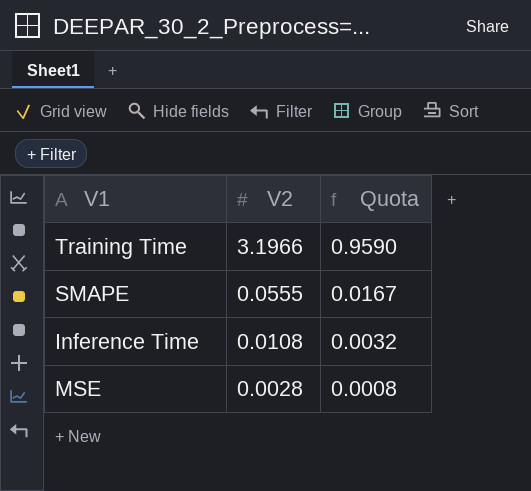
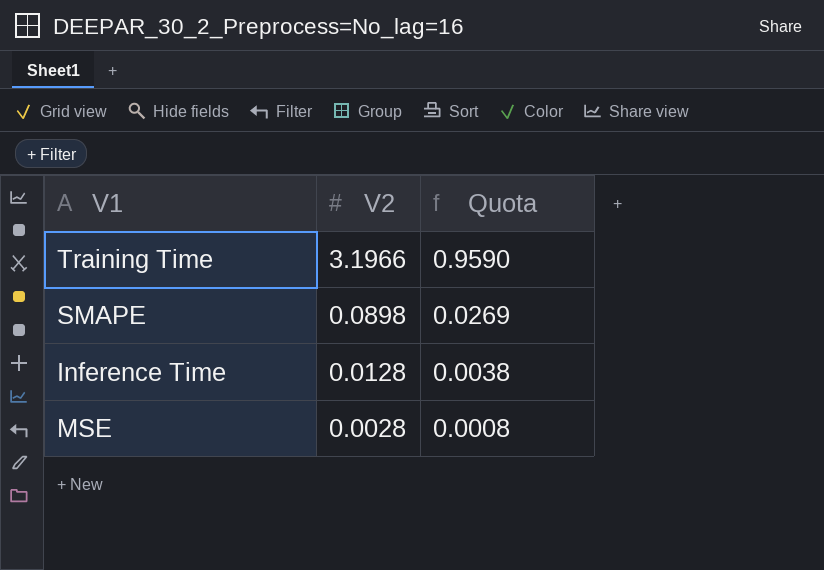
SMAPE | V2: 0.0555 -> 0.0898
SMAPE | Quota: 0.0167 -> 0.0269
Inference Time | V2: 0.0108 -> 0.0128
Inference Time | Quota: 0.0032 -> 0.0038

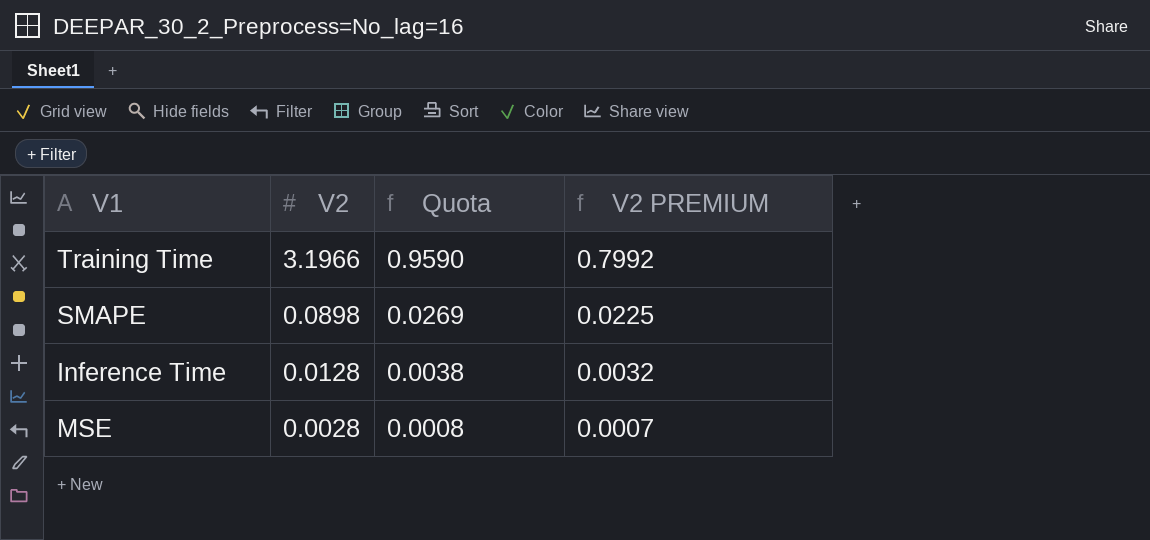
column V2 PREMIUM | formula: none -> [V2] * 0.25

